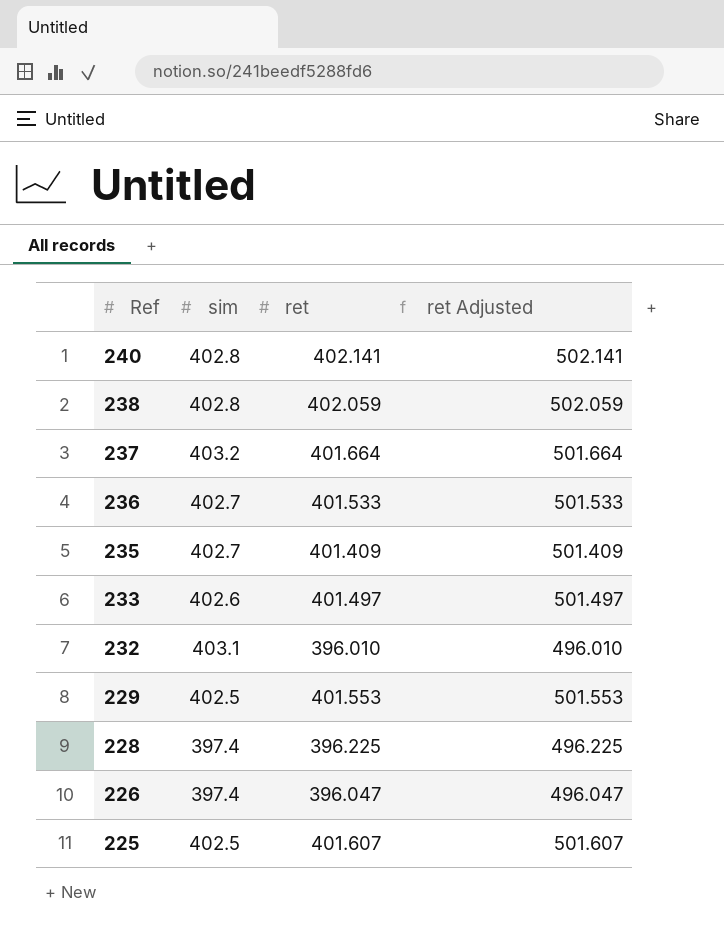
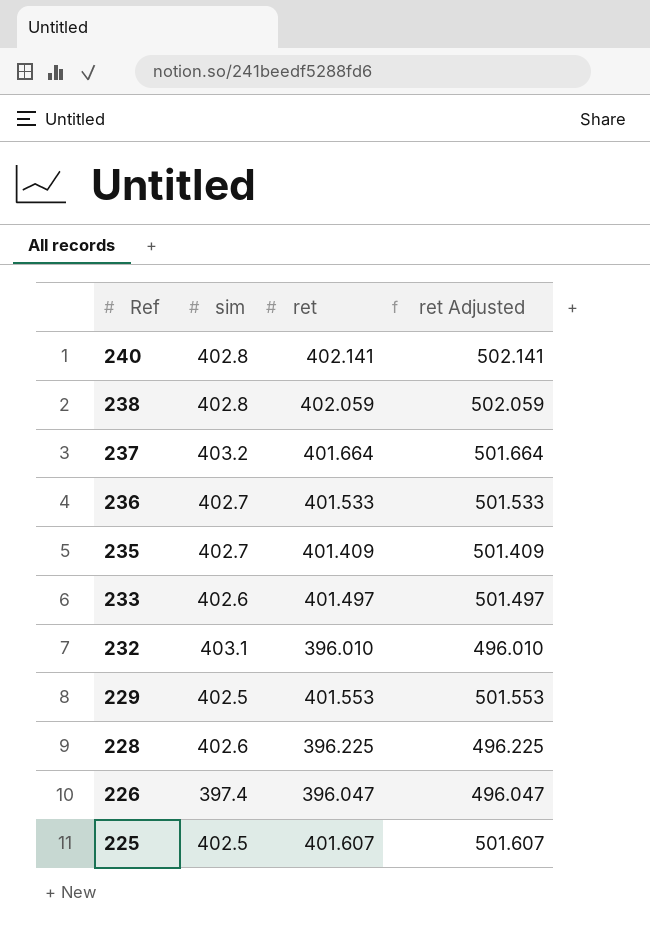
228 | sim: 397.4 -> 402.6

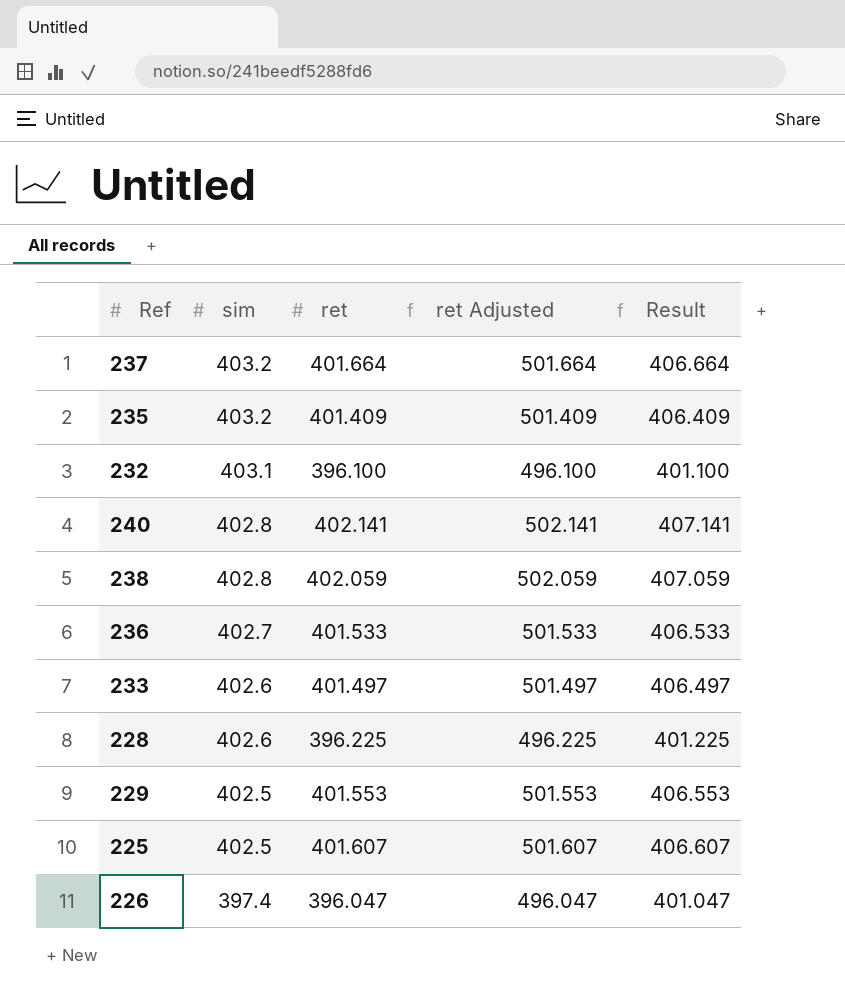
row order: Ref descending -> sim descending
column Result | formula: none -> [ret] + 5
235 | sim: 402.7 -> 403.2
232 | ret: 396.010 -> 396.100
232 | ret Adjusted: 496.010 -> 496.100

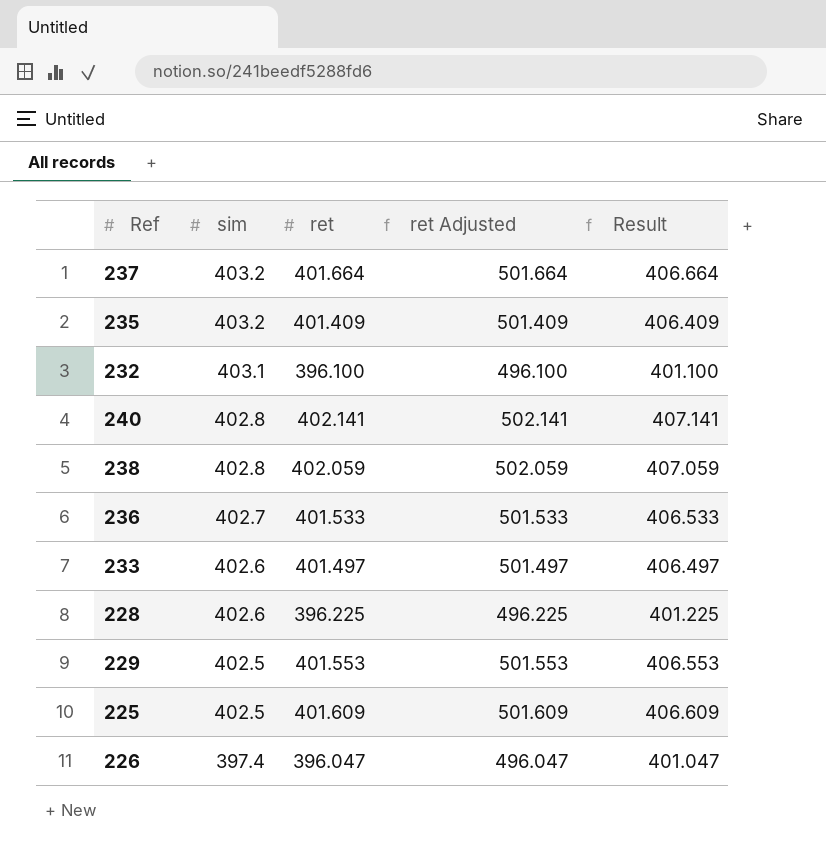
225 | ret: 401.607 -> 401.609
225 | ret Adjusted: 501.607 -> 501.609
225 | Result: 406.607 -> 406.609

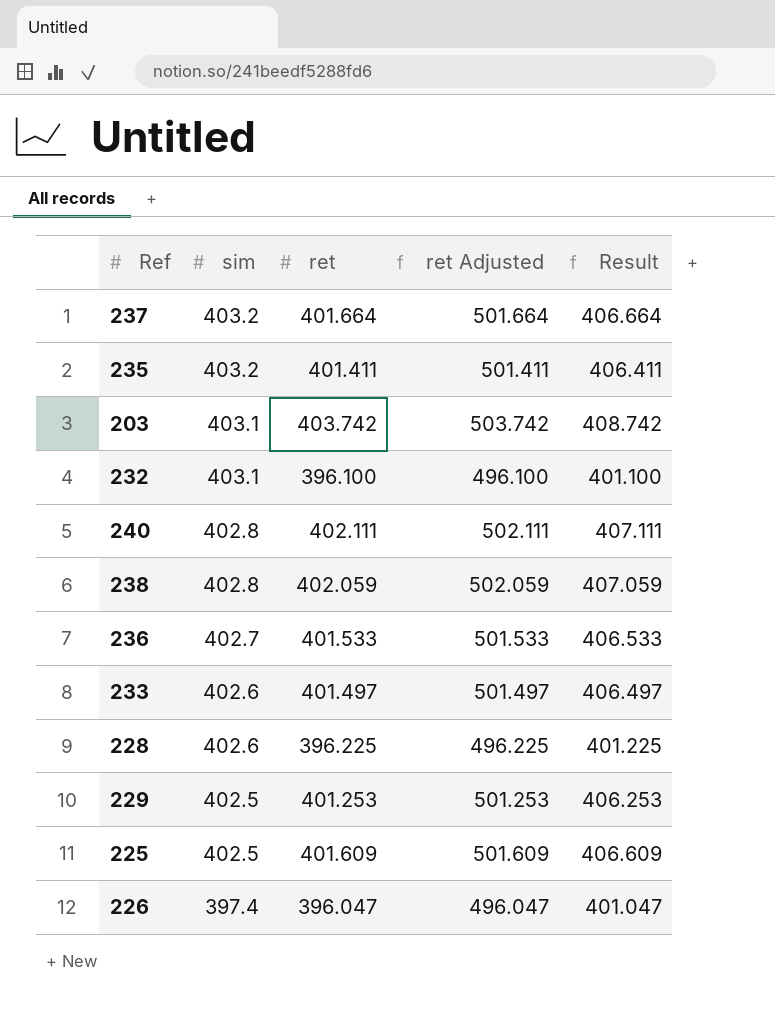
235 | ret: 401.409 -> 401.411
235 | ret Adjusted: 501.409 -> 501.411
235 | Result: 406.409 -> 406.411
row 203: none -> 403.1 | 403.742 | 503.742 | 408.742
240 | ret: 402.141 -> 402.111
240 | ret Adjusted: 502.141 -> 502.111
240 | Result: 407.141 -> 407.111
229 | ret: 401.553 -> 401.253
229 | ret Adjusted: 501.553 -> 501.253
229 | Result: 406.553 -> 406.253

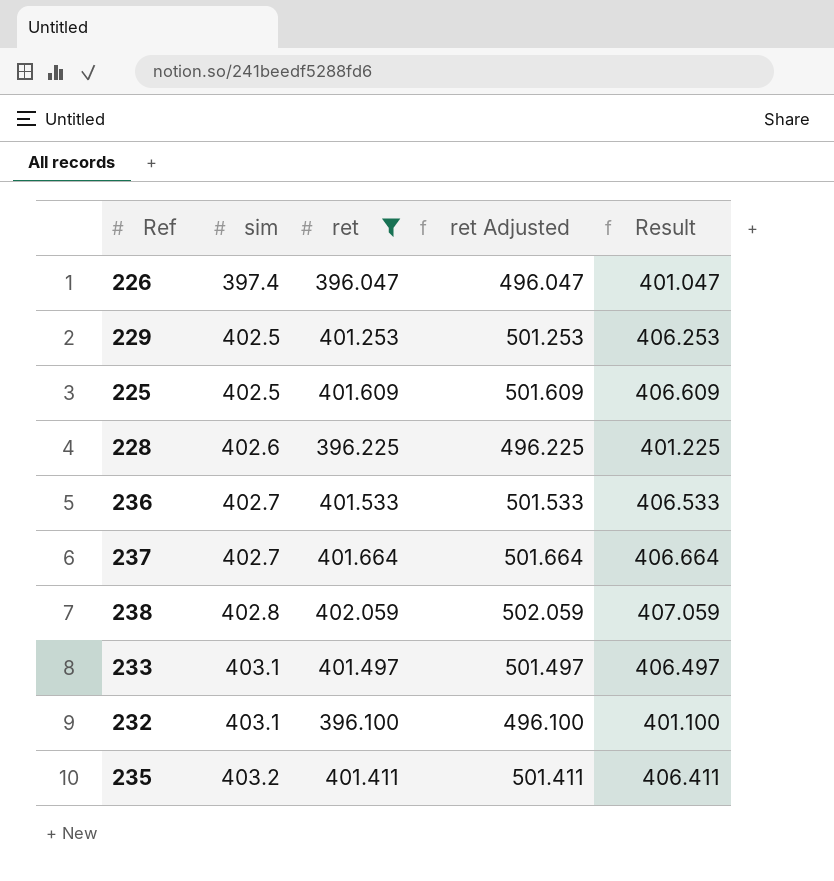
filter: none -> ret <= 402.059
row order: sim descending -> sim ascending
237 | sim: 403.2 -> 402.7
233 | sim: 402.6 -> 403.1

